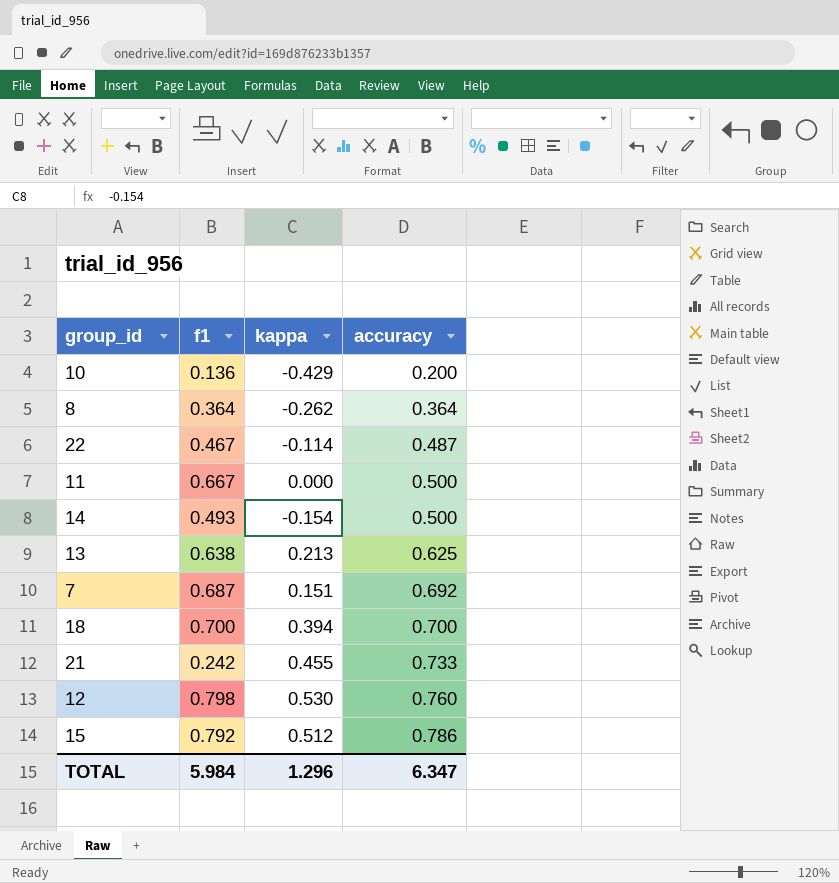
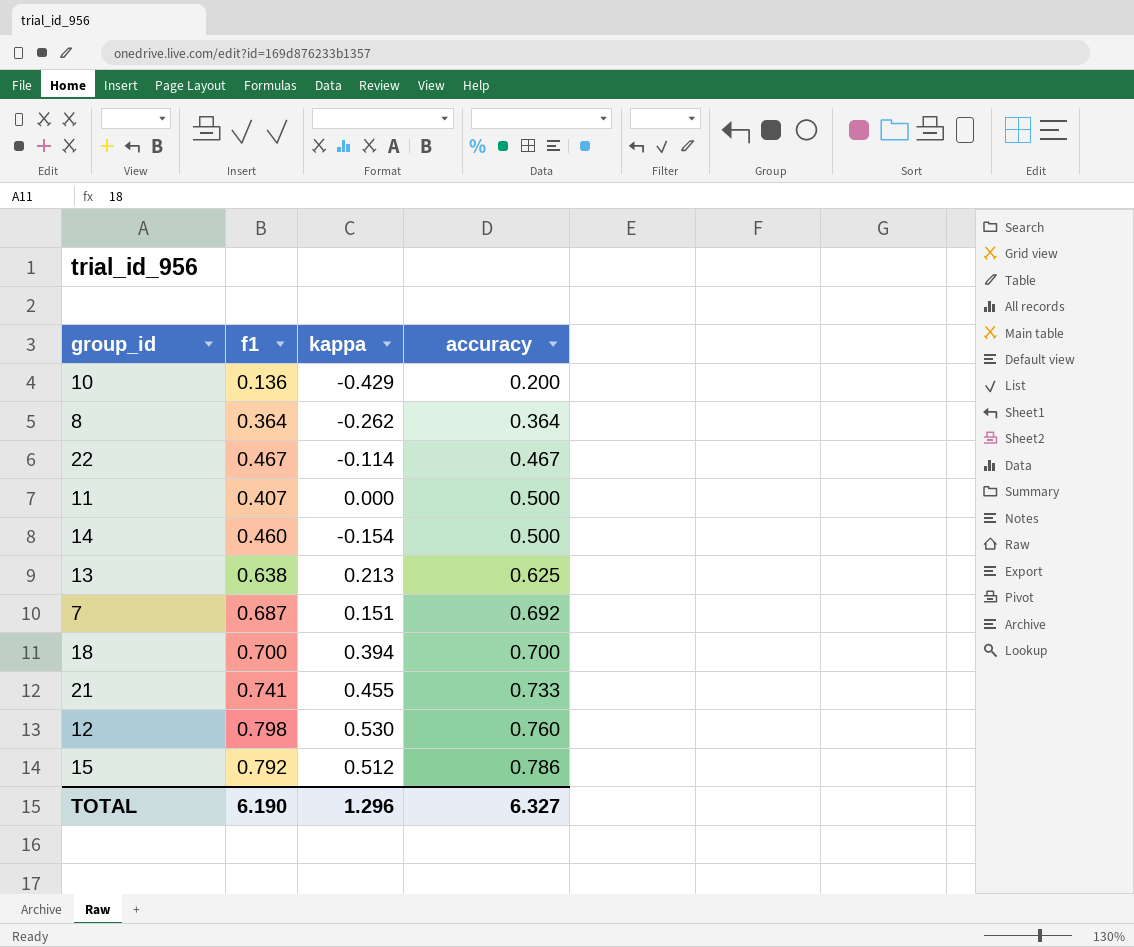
22 | accuracy: 0.487 -> 0.467
11 | f1: 0.667 -> 0.407
14 | f1: 0.493 -> 0.460
21 | f1: 0.242 -> 0.741
TOTAL | f1: 5.984 -> 6.190
TOTAL | accuracy: 6.347 -> 6.327

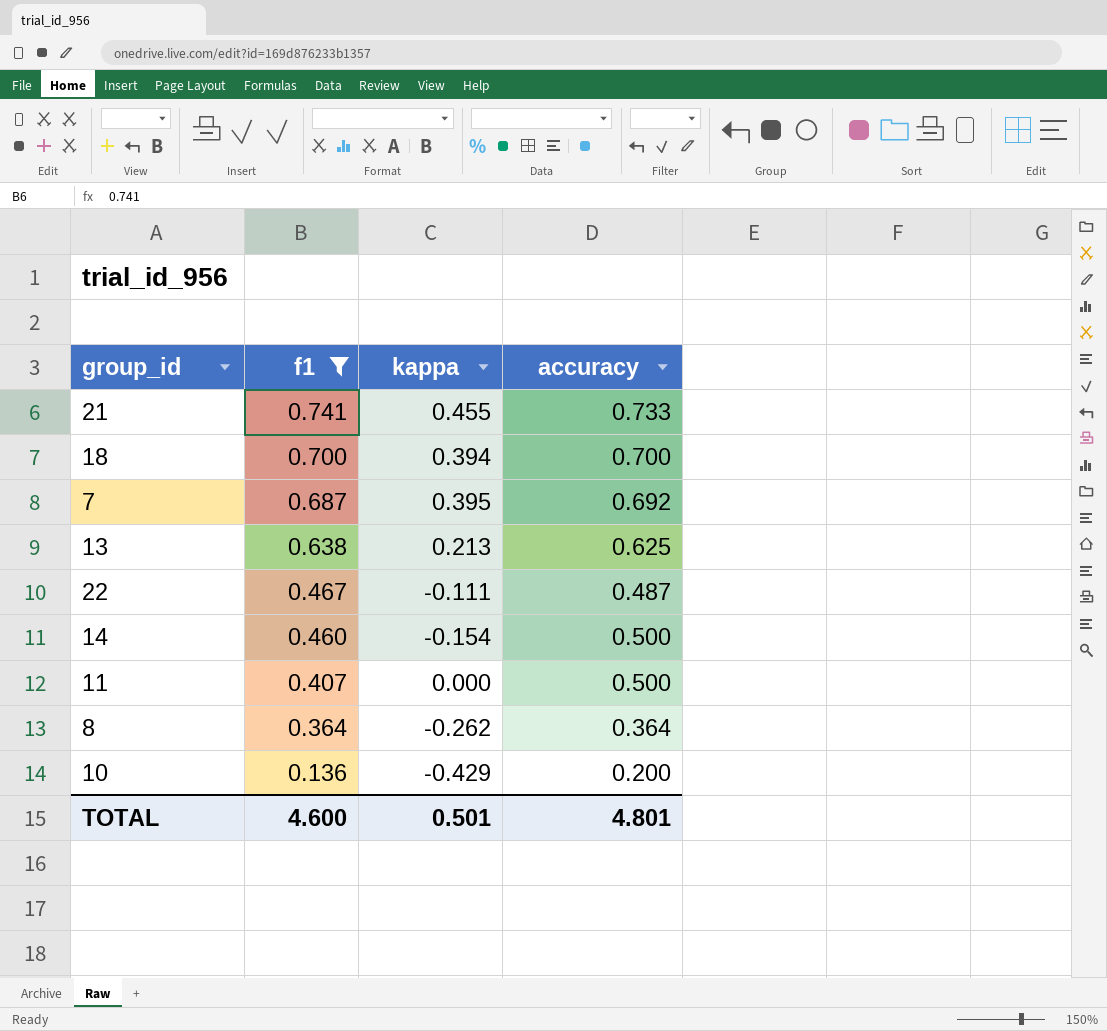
filter: none -> f1 <= 0.741
row order: accuracy ascending -> f1 descending
7 | kappa: 0.151 -> 0.395
22 | kappa: -0.114 -> -0.111
22 | accuracy: 0.467 -> 0.487
TOTAL | f1: 6.190 -> 4.600
TOTAL | kappa: 1.296 -> 0.501
TOTAL | accuracy: 6.327 -> 4.801

